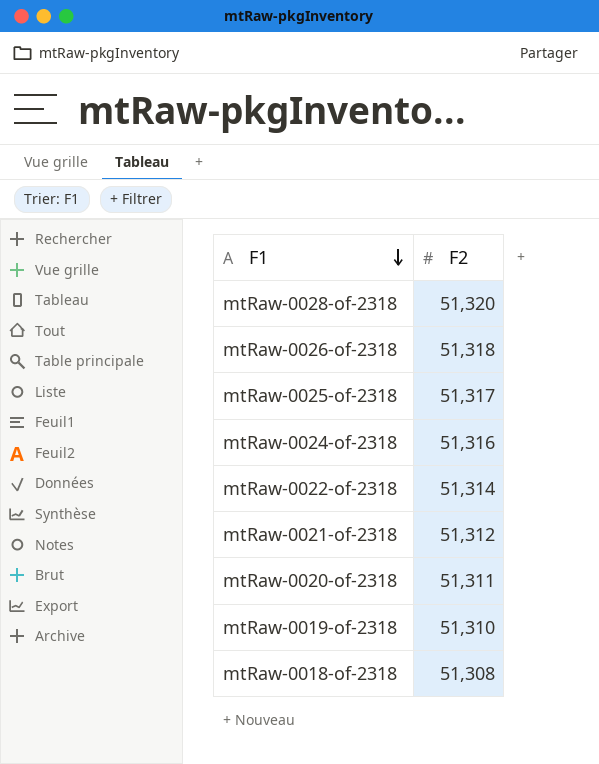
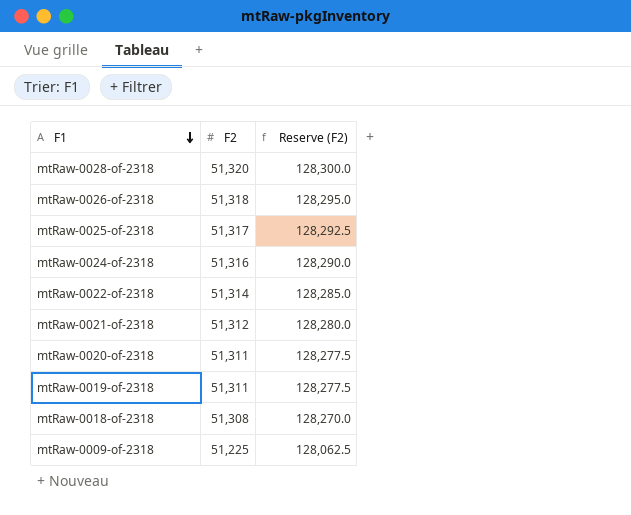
column Reserve (F2) | formula: none -> [F2] * 2.5
mtRaw-0019-of-2318 | F2: 51,310 -> 51,311
row mtRaw-0009-of-2318: none -> 51,225 | 128,062.5

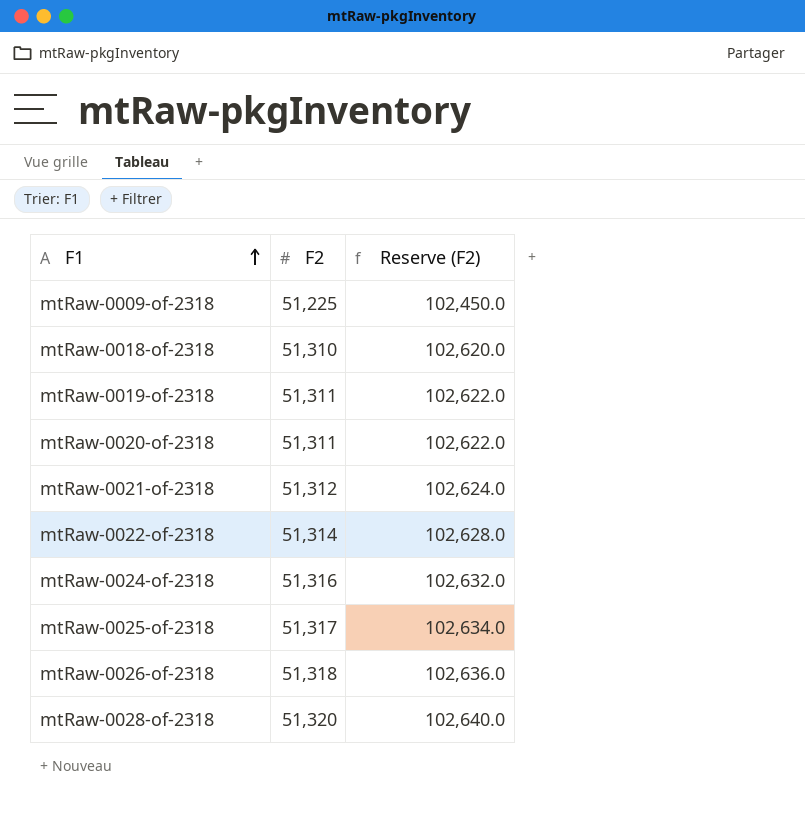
row order: F1 descending -> F1 ascending
column Reserve (F2) | formula: [F2] * 2.5 -> [F2] * 2
mtRaw-0018-of-2318 | F2: 51,308 -> 51,310

